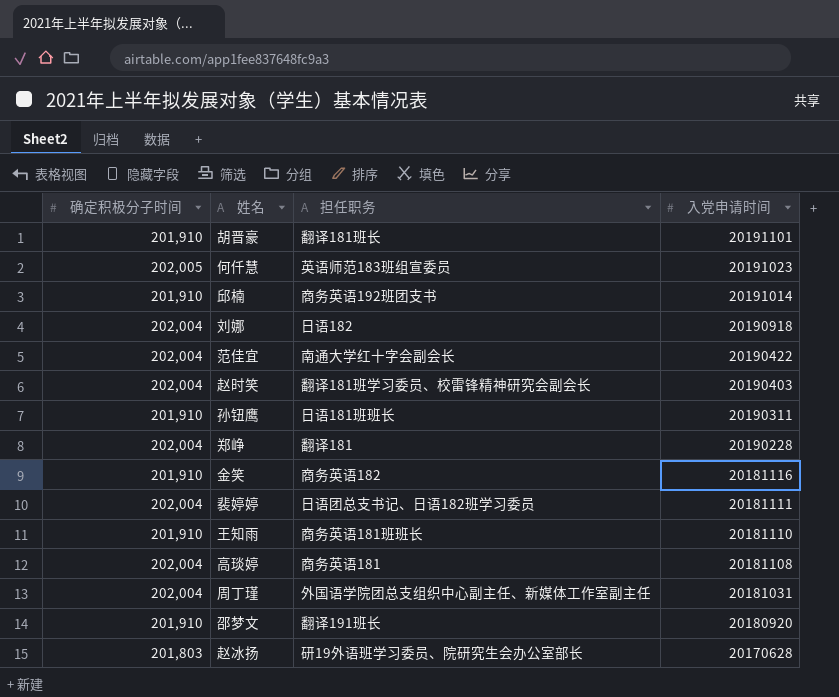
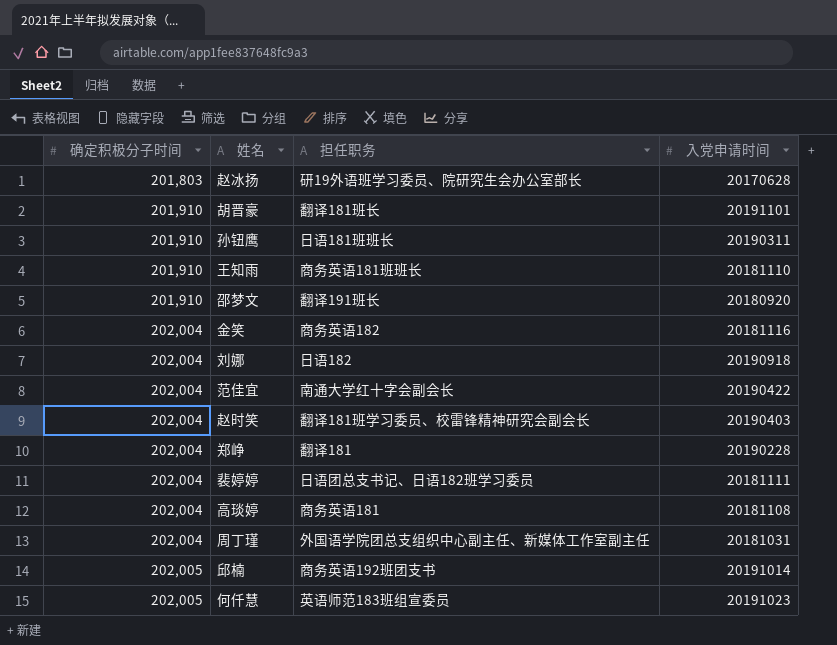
row order: 入党申请时间 descending -> 确定积极分子时间 ascending
金笑 | 确定积极分子时间: 201,910 -> 202,004
邱楠 | 确定积极分子时间: 201,910 -> 202,005

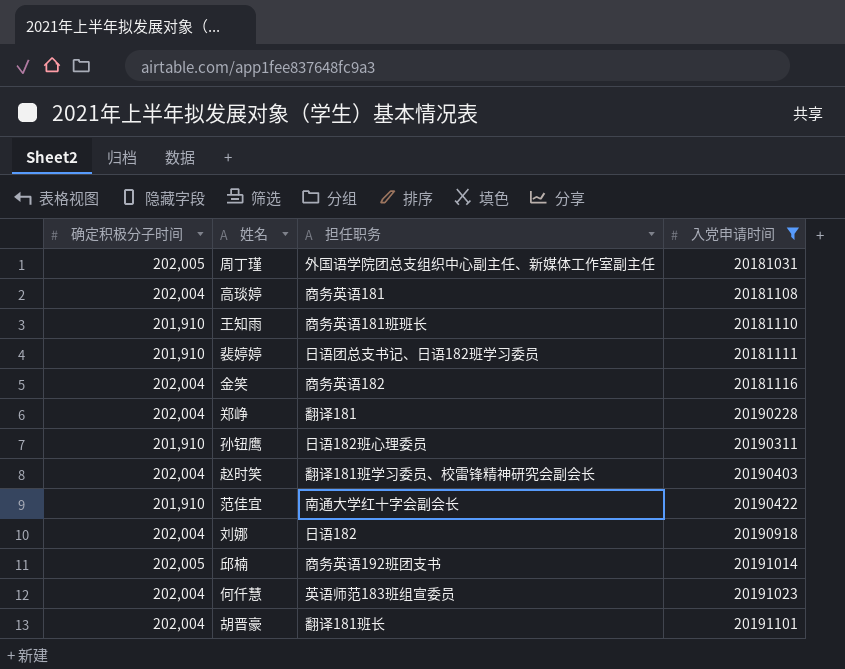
filter: none -> 入党申请时间 >= 20181031
row order: 确定积极分子时间 ascending -> 入党申请时间 ascending
周丁瑾 | 确定积极分子时间: 202,004 -> 202,005
裴婷婷 | 确定积极分子时间: 202,004 -> 201,910
孙钮鹰 | 担任职务: 日语181班班长 -> 日语182班心理委员
范佳宜 | 确定积极分子时间: 202,004 -> 201,910
何仟慧 | 确定积极分子时间: 202,005 -> 202,004
胡晋豪 | 确定积极分子时间: 201,910 -> 202,004

